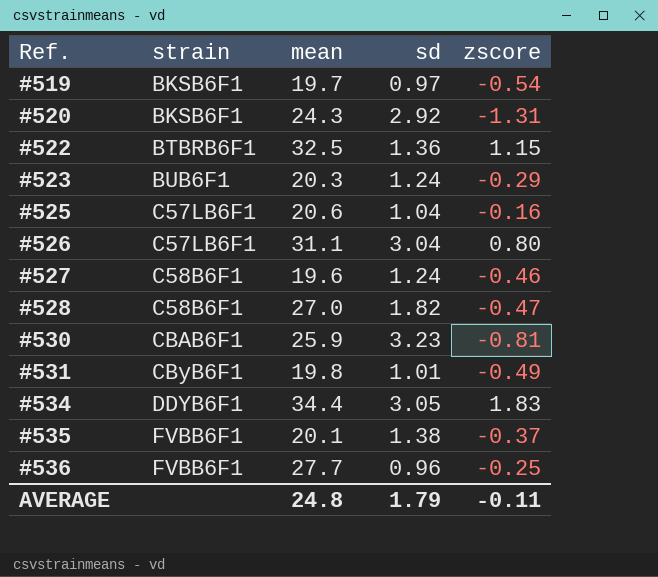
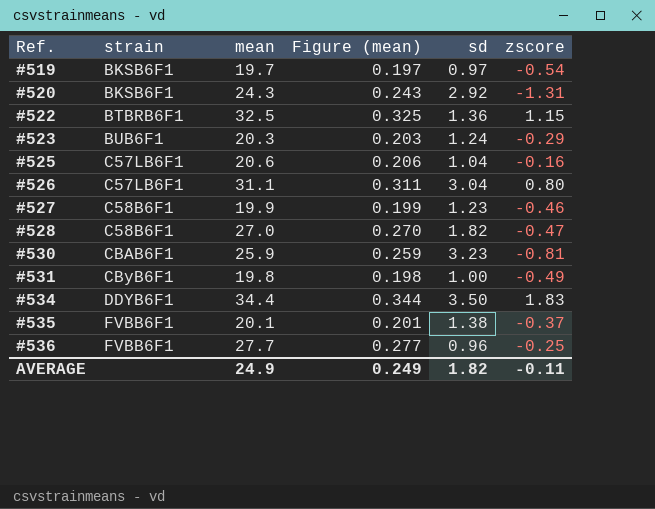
column Figure (mean) | formula: none -> [mean] * 0.01
#527 | mean: 19.6 -> 19.9
#527 | sd: 1.24 -> 1.23
#531 | sd: 1.01 -> 1.00
#534 | sd: 3.05 -> 3.50
AVERAGE | mean: 24.8 -> 24.9
AVERAGE | sd: 1.79 -> 1.82

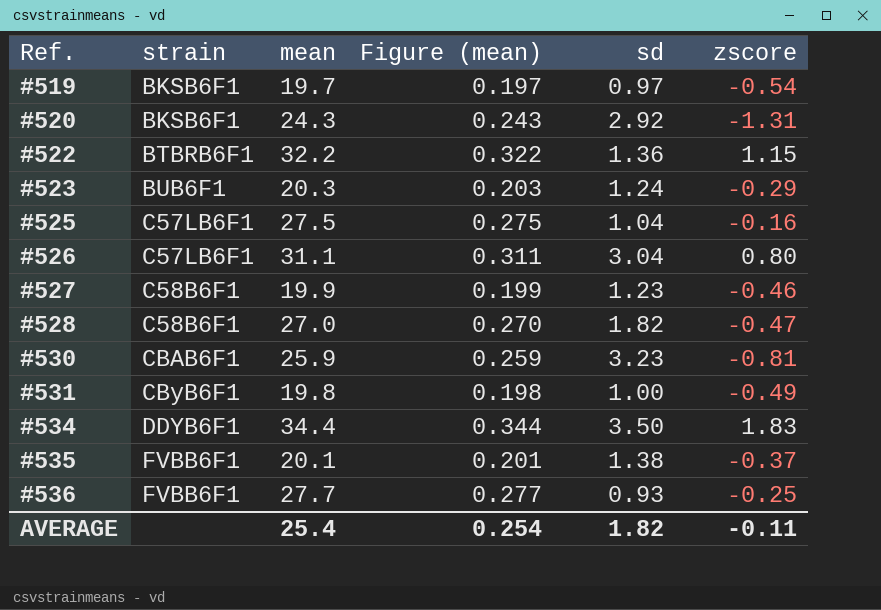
#522 | mean: 32.5 -> 32.2
#522 | Figure (mean): 0.325 -> 0.322
#525 | mean: 20.6 -> 27.5
#525 | Figure (mean): 0.206 -> 0.275
#536 | sd: 0.96 -> 0.93
AVERAGE | mean: 24.9 -> 25.4
AVERAGE | Figure (mean): 0.249 -> 0.254

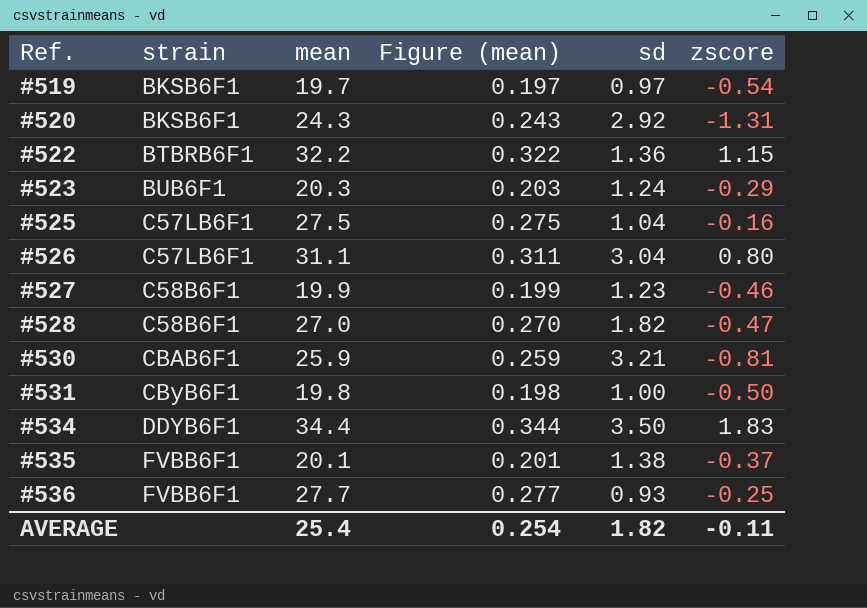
#530 | sd: 3.23 -> 3.21
#531 | zscore: -0.49 -> -0.50

